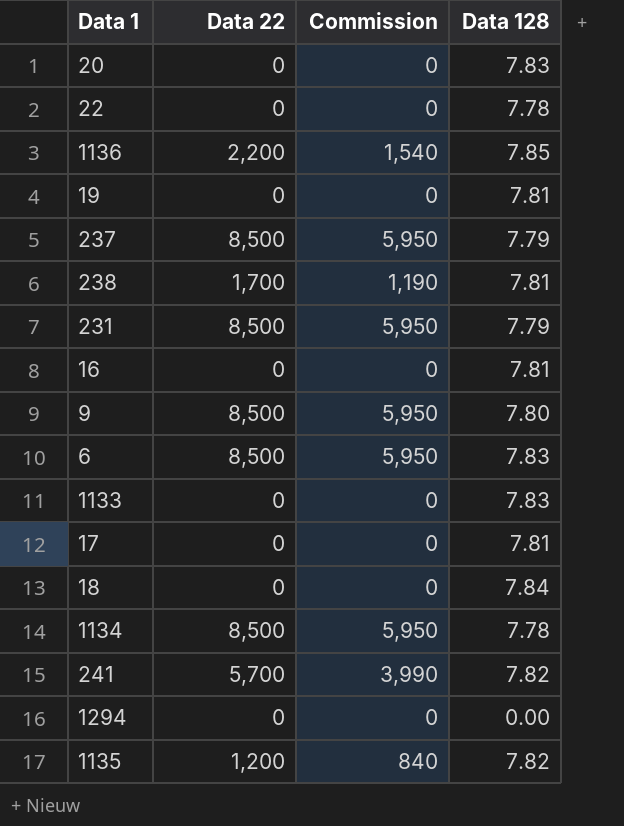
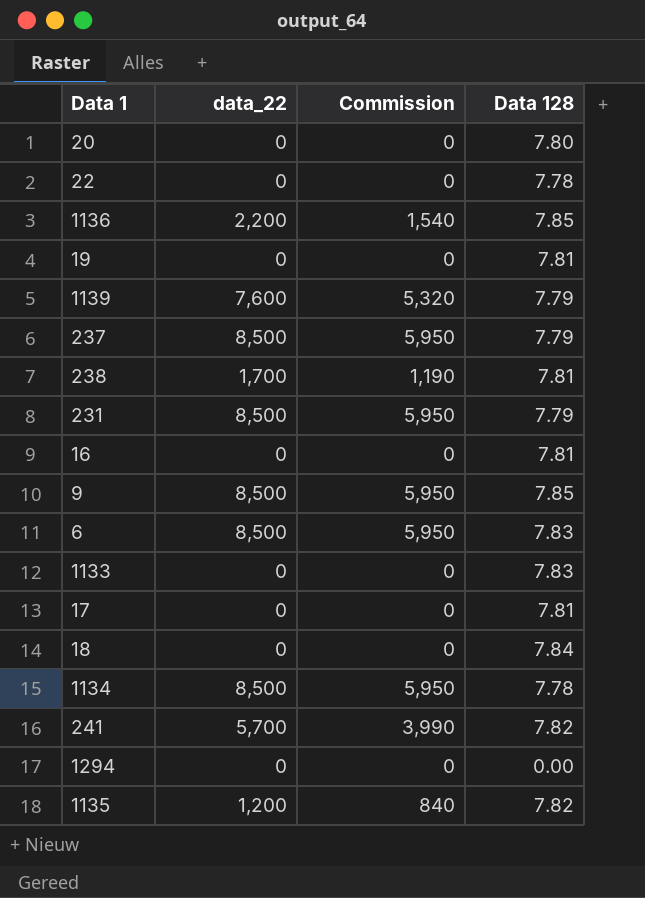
column name: Data 22 -> data_22
20 | Data 128: 7.83 -> 7.80
row 1139: none -> 7,600 | 5,320 | 7.79
9 | Data 128: 7.80 -> 7.85

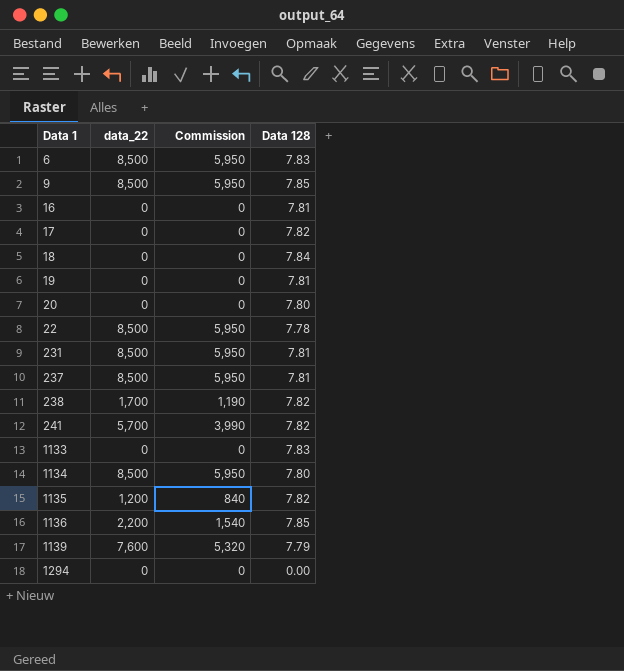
row order: none -> Data 1 ascending
17 | Data 128: 7.81 -> 7.82
22 | data_22: 0 -> 8,500
22 | Commission: 0 -> 5,950
231 | Data 128: 7.79 -> 7.81
237 | Data 128: 7.79 -> 7.81
238 | Data 128: 7.81 -> 7.82
1134 | Data 128: 7.78 -> 7.80

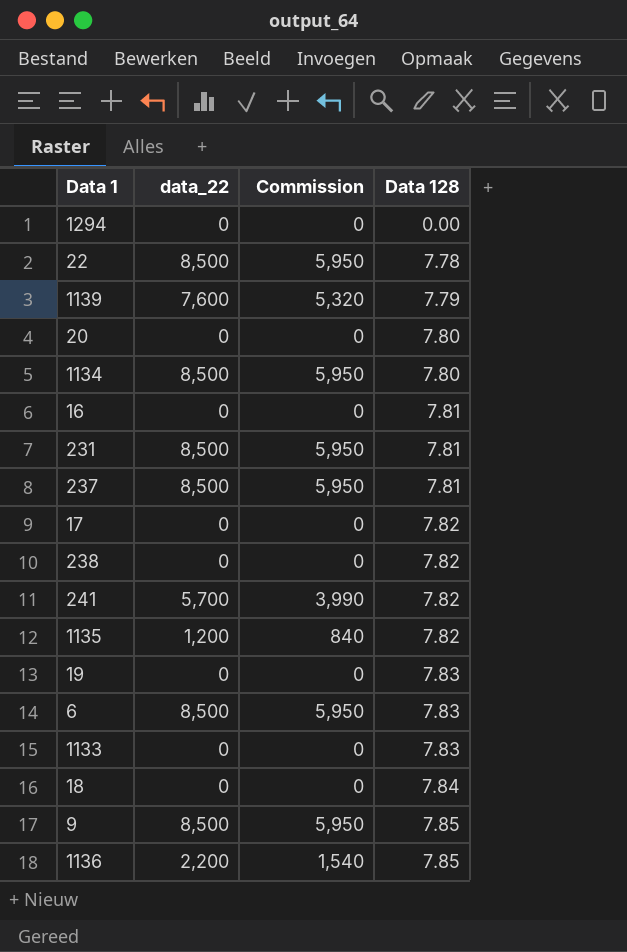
row order: Data 1 ascending -> Data 128 ascending
238 | data_22: 1,700 -> 0
238 | Commission: 1,190 -> 0
19 | Data 128: 7.81 -> 7.83

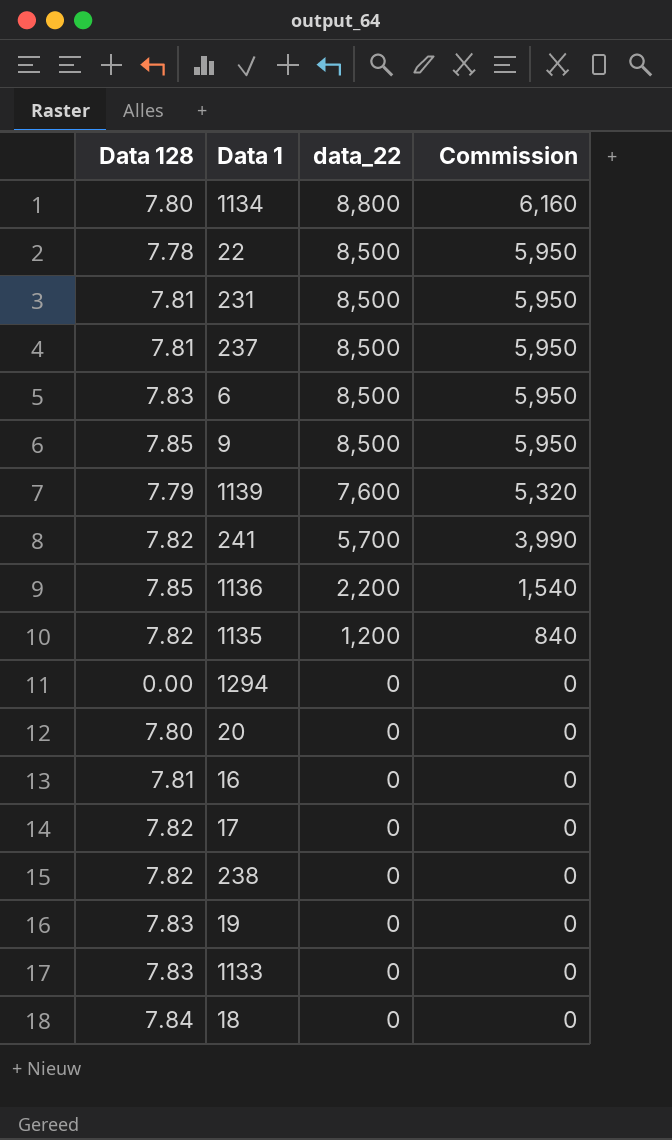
row order: Data 128 ascending -> data_22 descending
column Data 128 | position: 4 -> 1
1134 | data_22: 8,500 -> 8,800
1134 | Commission: 5,950 -> 6,160

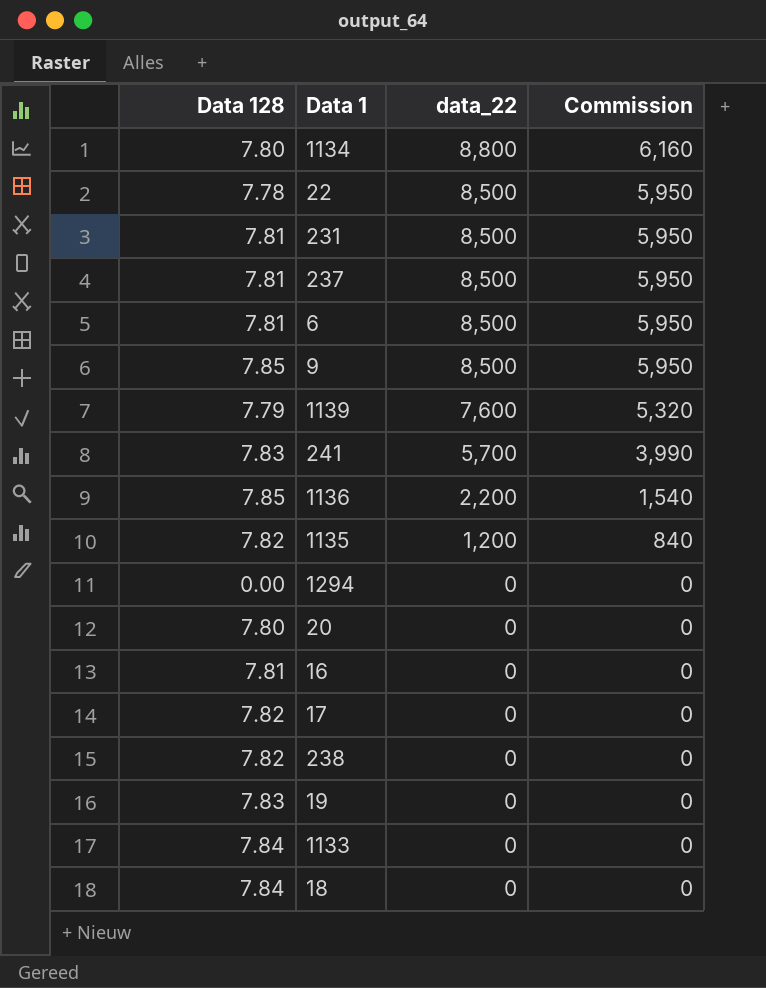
6 | Data 128: 7.83 -> 7.81
241 | Data 128: 7.82 -> 7.83
1133 | Data 128: 7.83 -> 7.84

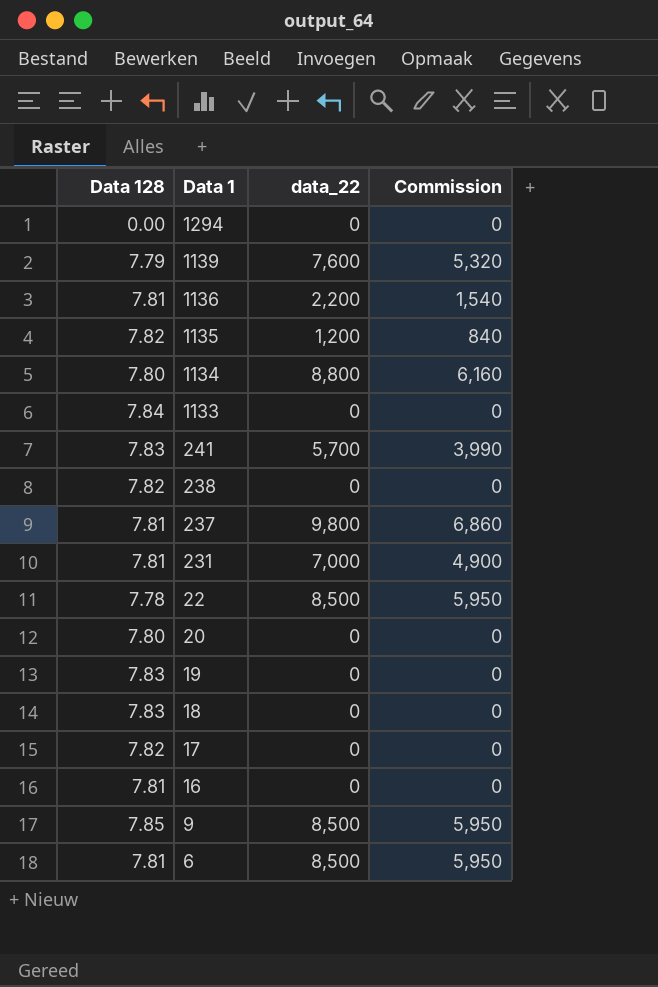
row order: data_22 descending -> Data 1 descending
1136 | Data 128: 7.85 -> 7.81
237 | data_22: 8,500 -> 9,800
237 | Commission: 5,950 -> 6,860
231 | data_22: 8,500 -> 7,000
231 | Commission: 5,950 -> 4,900
18 | Data 128: 7.84 -> 7.83

